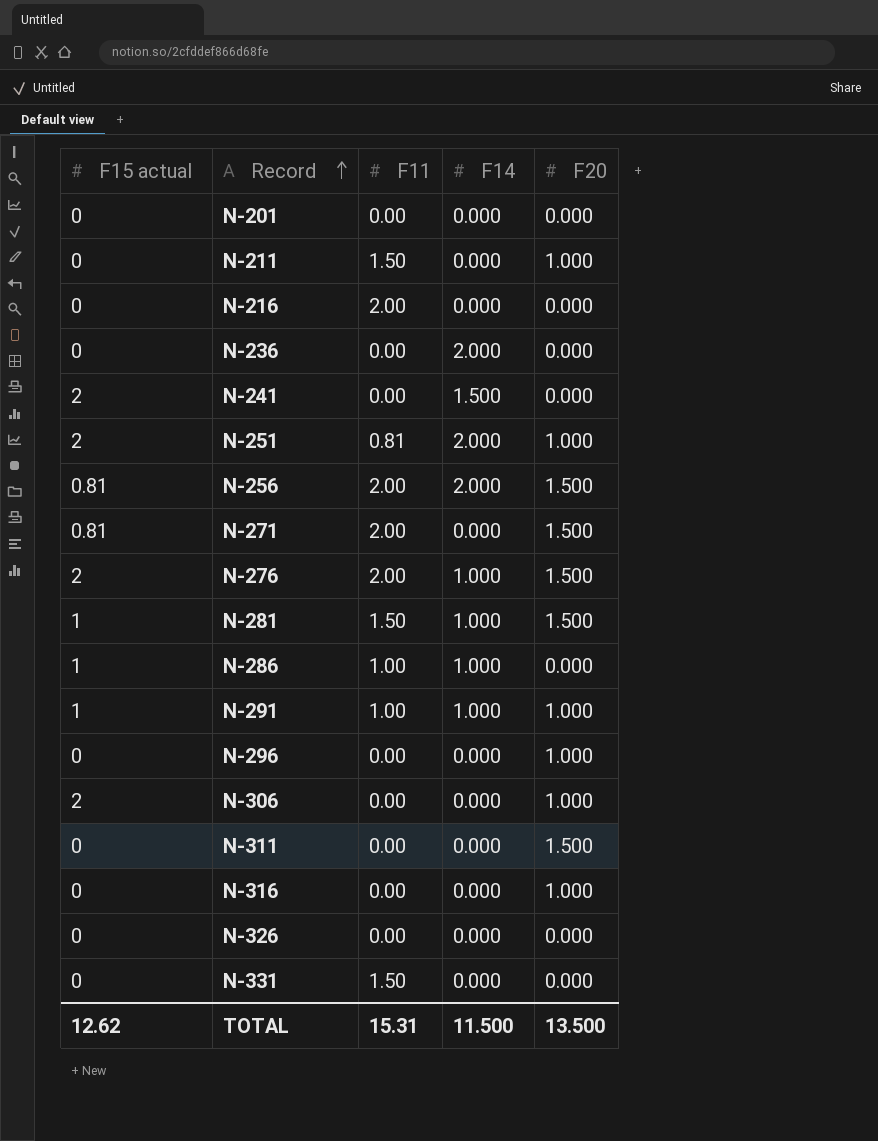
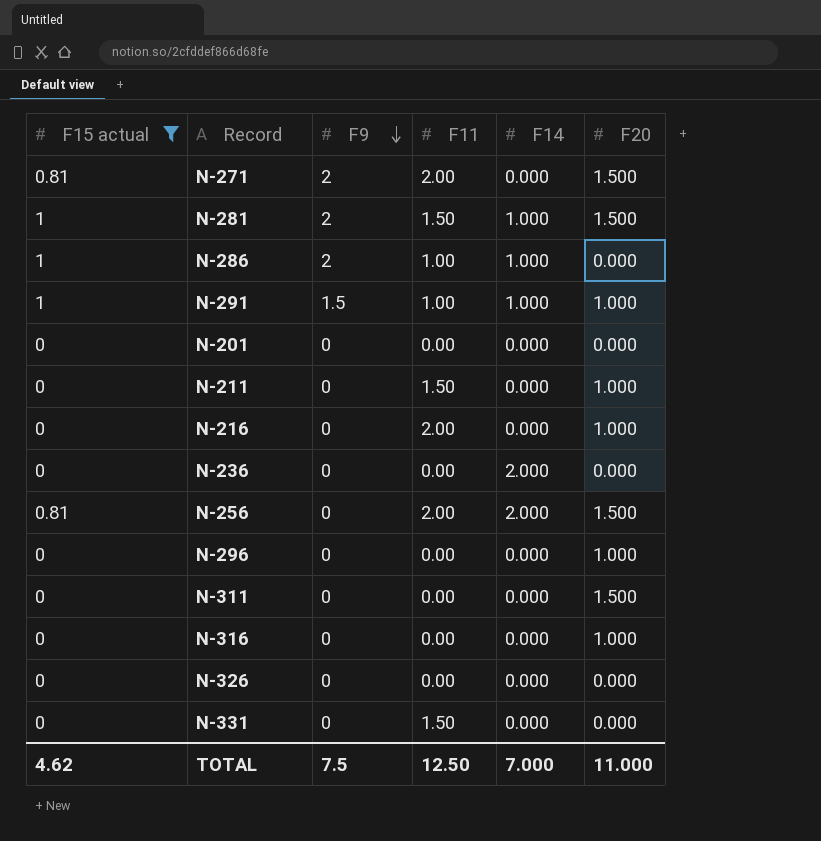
filter: none -> F15 actual != 2
row order: Record ascending -> F9 descending
column F9 | position: none -> 3
N-216 | F20: 0.000 -> 1.000
TOTAL | F15 actual: 12.62 -> 4.62
TOTAL | F11: 15.31 -> 12.50
TOTAL | F14: 11.500 -> 7.000
TOTAL | F20: 13.500 -> 11.000

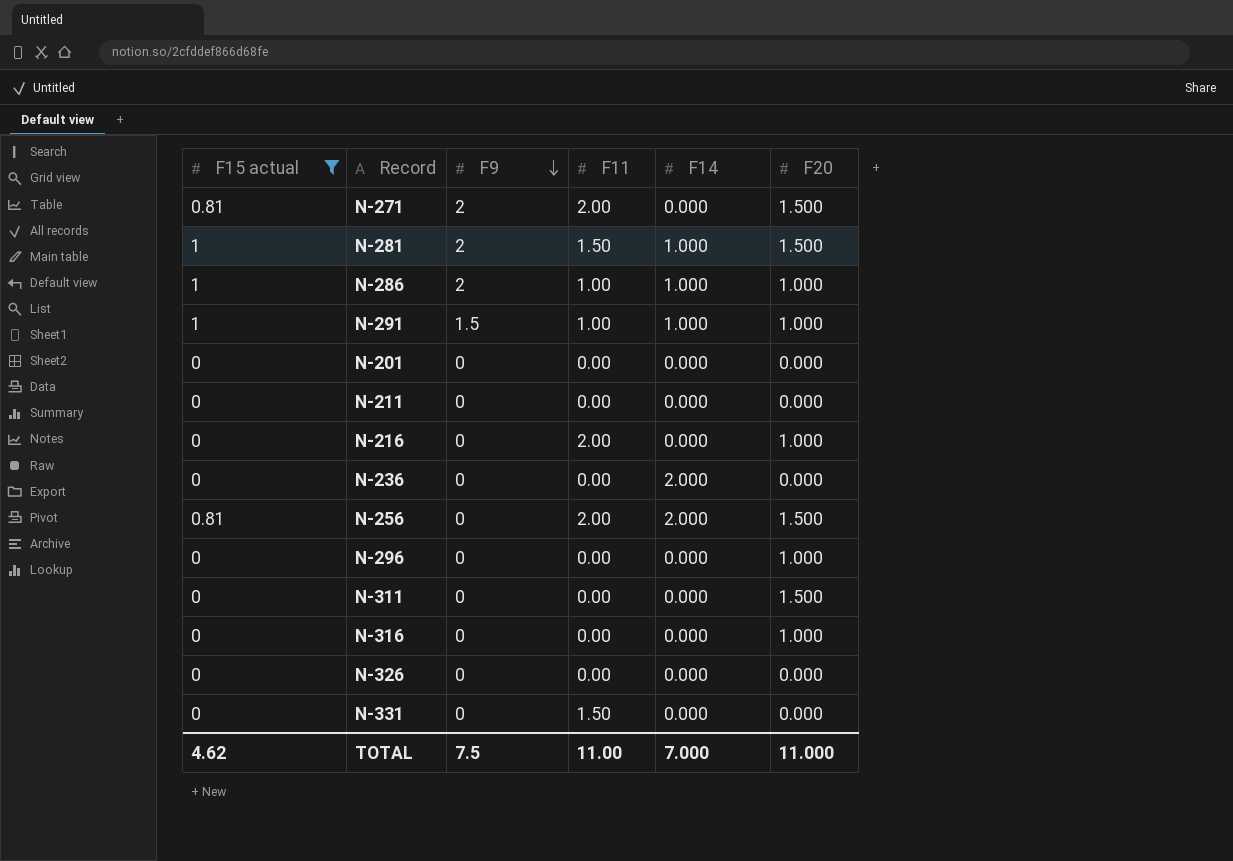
N-286 | F20: 0.000 -> 1.000
N-211 | F11: 1.50 -> 0.00
N-211 | F20: 1.000 -> 0.000
TOTAL | F11: 12.50 -> 11.00

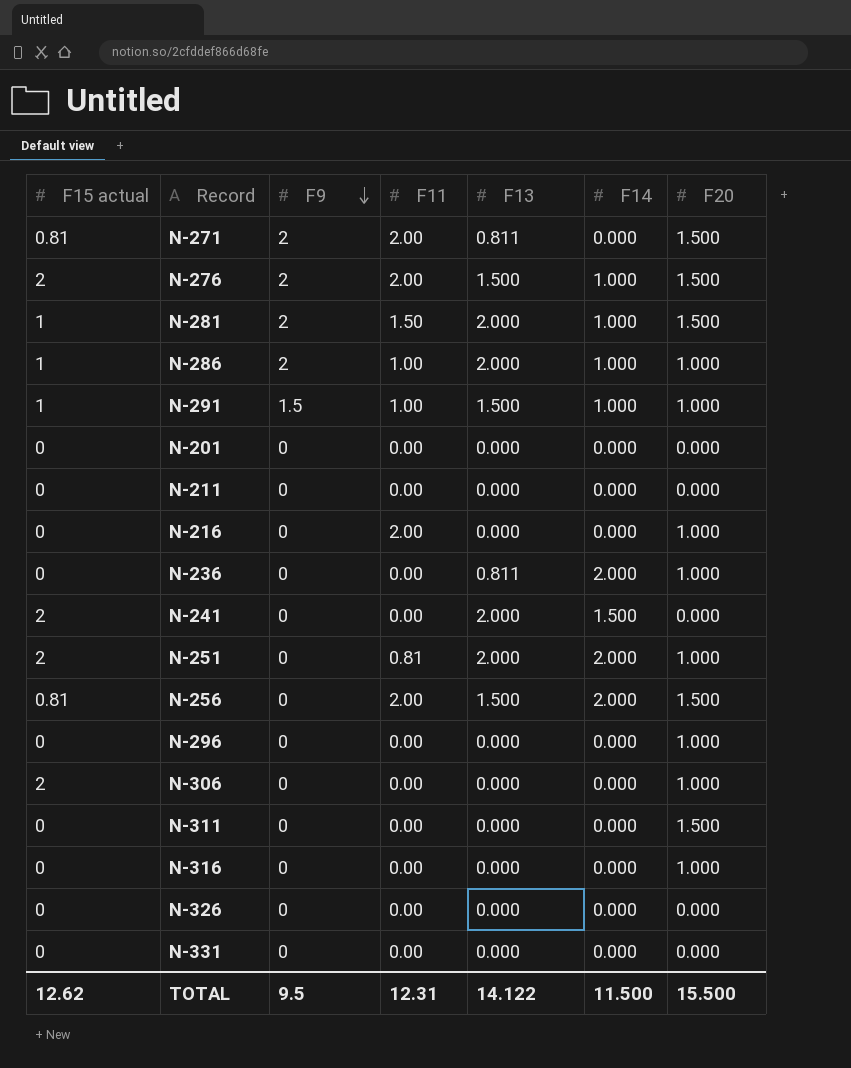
filter: F15 actual != 2 -> none
column F13 | position: none -> 5
N-236 | F20: 0.000 -> 1.000
N-331 | F11: 1.50 -> 0.00
TOTAL | F15 actual: 4.62 -> 12.62
TOTAL | F9: 7.5 -> 9.5
TOTAL | F11: 11.00 -> 12.31
TOTAL | F14: 7.000 -> 11.500
TOTAL | F20: 11.000 -> 15.500

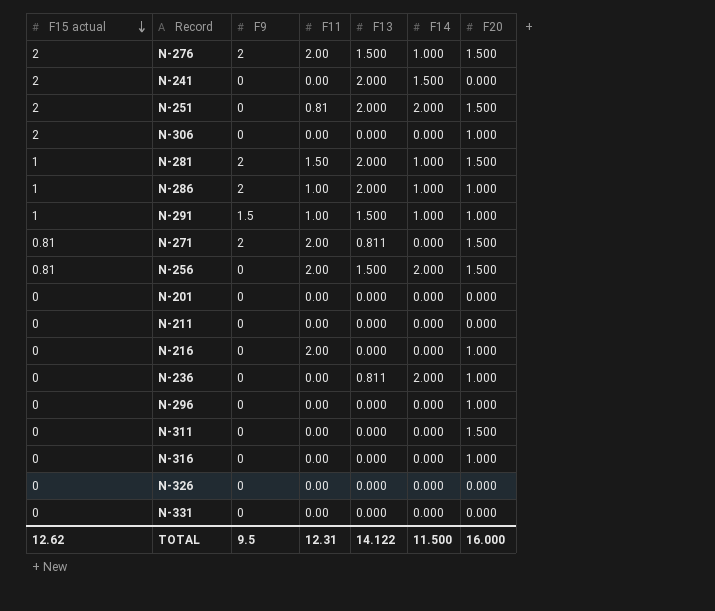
row order: F9 descending -> F15 actual descending
N-251 | F20: 1.000 -> 1.500
TOTAL | F20: 15.500 -> 16.000

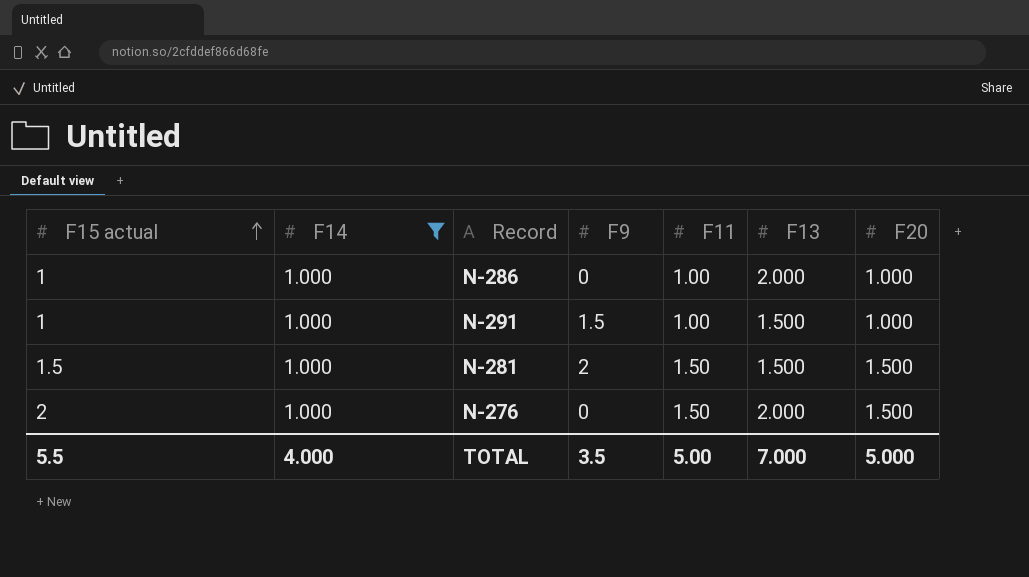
filter: none -> F14 = 1.000
row order: F15 actual descending -> F15 actual ascending
column F14 | position: 6 -> 2
N-286 | F9: 2 -> 0
N-281 | F15 actual: 1 -> 1.5
N-281 | F13: 2.000 -> 1.500
N-276 | F9: 2 -> 0
N-276 | F11: 2.00 -> 1.50
N-276 | F13: 1.500 -> 2.000
TOTAL | F15 actual: 12.62 -> 5.5
TOTAL | F14: 11.500 -> 4.000
TOTAL | F9: 9.5 -> 3.5
TOTAL | F11: 12.31 -> 5.00
TOTAL | F13: 14.122 -> 7.000
TOTAL | F20: 16.000 -> 5.000

